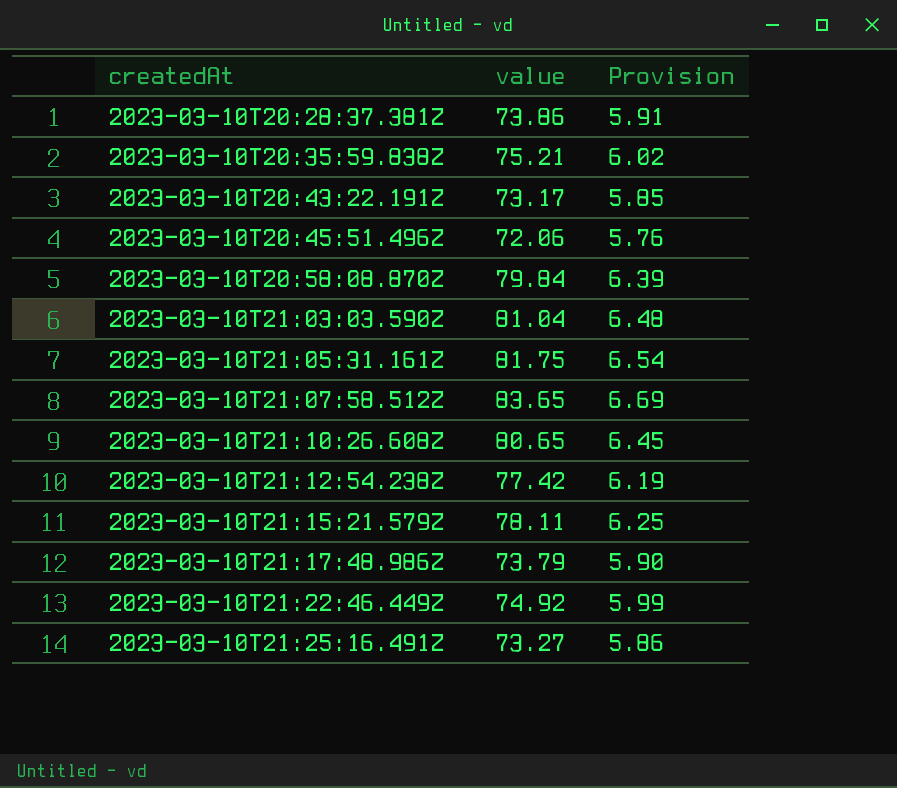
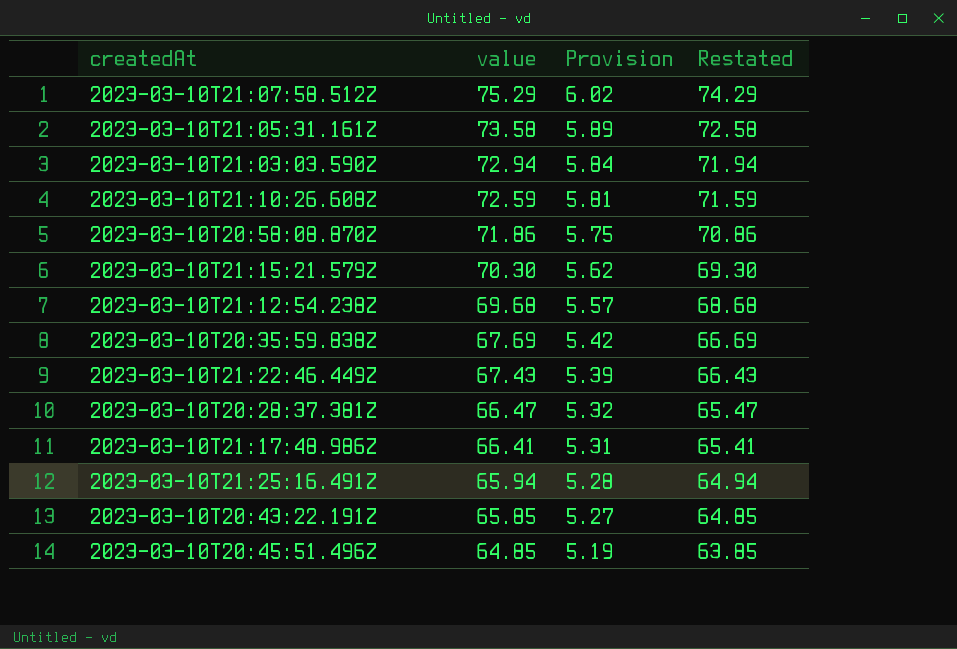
row order: createdAt ascending -> value descending
column Restated | formula: none -> [value] - 1
2023-03-10T21:07:58.512Z | value: 83.65 -> 75.29
2023-03-10T21:07:58.512Z | Provision: 6.69 -> 6.02
2023-03-10T21:05:31.161Z | value: 81.75 -> 73.58
2023-03-10T21:05:31.161Z | Provision: 6.54 -> 5.89
2023-03-10T21:03:03.590Z | value: 81.04 -> 72.94
2023-03-10T21:03:03.590Z | Provision: 6.48 -> 5.84
2023-03-10T21:10:26.608Z | value: 80.65 -> 72.59
2023-03-10T21:10:26.608Z | Provision: 6.45 -> 5.81
2023-03-10T20:58:08.870Z | value: 79.84 -> 71.86
2023-03-10T20:58:08.870Z | Provision: 6.39 -> 5.75
2023-03-10T21:15:21.579Z | value: 78.11 -> 70.30
2023-03-10T21:15:21.579Z | Provision: 6.25 -> 5.62
2023-03-10T21:12:54.238Z | value: 77.42 -> 69.68
2023-03-10T21:12:54.238Z | Provision: 6.19 -> 5.57
2023-03-10T20:35:59.838Z | value: 75.21 -> 67.69
2023-03-10T20:35:59.838Z | Provision: 6.02 -> 5.42
2023-03-10T21:22:46.449Z | value: 74.92 -> 67.43
2023-03-10T21:22:46.449Z | Provision: 5.99 -> 5.39
2023-03-10T20:28:37.381Z | value: 73.86 -> 66.47
2023-03-10T20:28:37.381Z | Provision: 5.91 -> 5.32
2023-03-10T21:17:48.986Z | value: 73.79 -> 66.41
2023-03-10T21:17:48.986Z | Provision: 5.90 -> 5.31
2023-03-10T21:25:16.491Z | value: 73.27 -> 65.94
2023-03-10T21:25:16.491Z | Provision: 5.86 -> 5.28
2023-03-10T20:43:22.191Z | value: 73.17 -> 65.85
2023-03-10T20:43:22.191Z | Provision: 5.85 -> 5.27
2023-03-10T20:45:51.496Z | value: 72.06 -> 64.85
2023-03-10T20:45:51.496Z | Provision: 5.76 -> 5.19

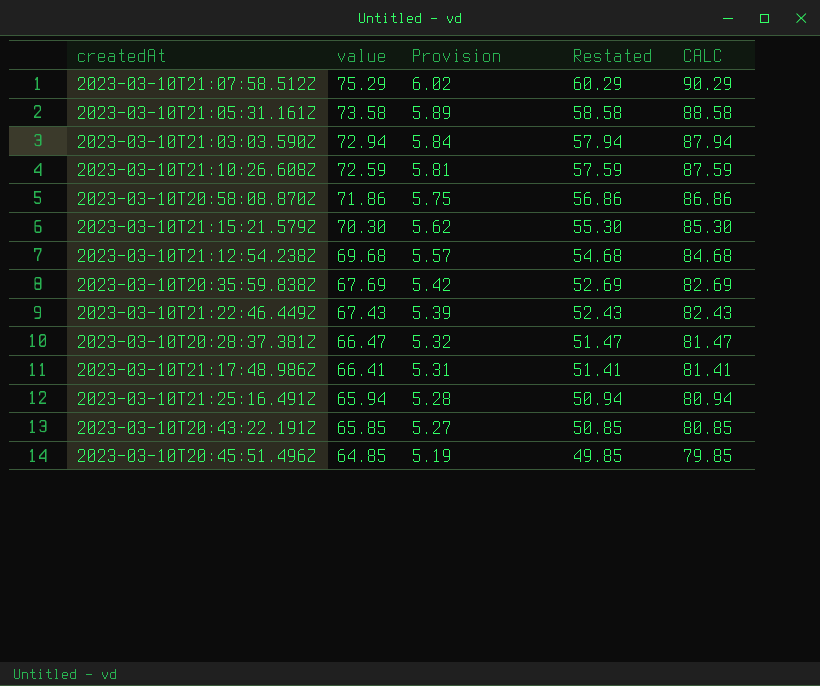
column Restated | formula: [value] - 1 -> [value] - 15
column CALC | formula: none -> [value] + 15

